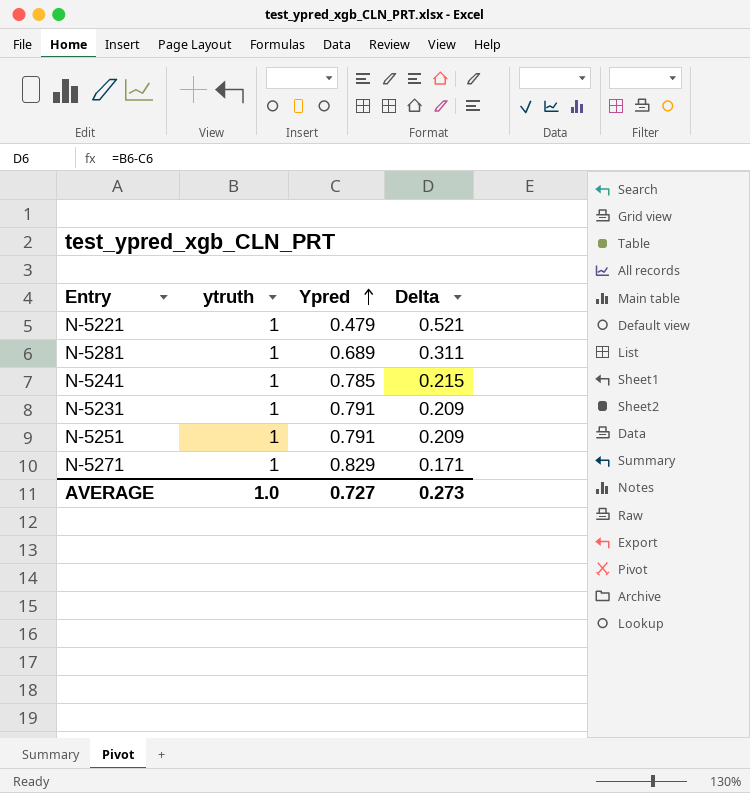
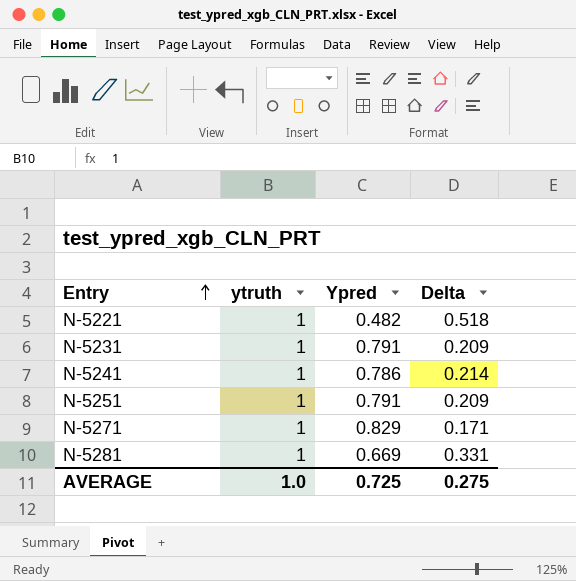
row order: Ypred ascending -> Entry ascending
N-5221 | Ypred: 0.479 -> 0.482
N-5221 | Delta: 0.521 -> 0.518
N-5241 | Ypred: 0.785 -> 0.786
N-5241 | Delta: 0.215 -> 0.214
N-5281 | Ypred: 0.689 -> 0.669
N-5281 | Delta: 0.311 -> 0.331
AVERAGE | Ypred: 0.727 -> 0.725
AVERAGE | Delta: 0.273 -> 0.275

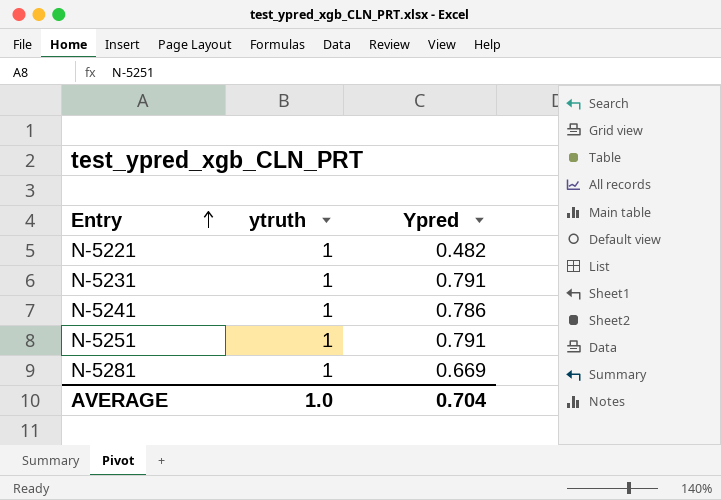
column Delta | formula: [ytruth] - [Ypred] -> none
row N-5271: 1 | 0.829 | 0.171 -> none
AVERAGE | Ypred: 0.725 -> 0.704

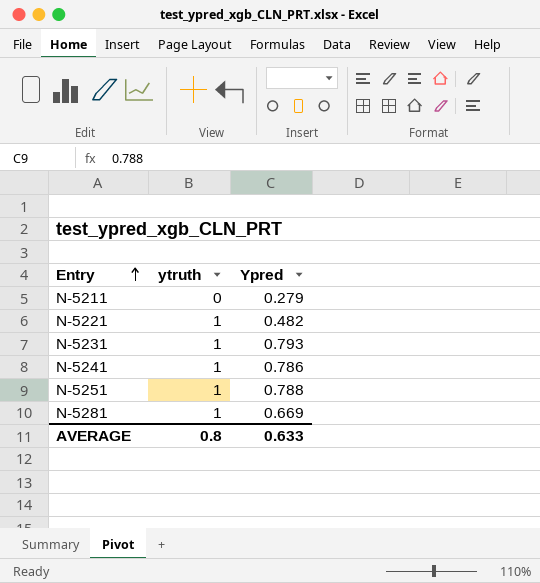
row N-5211: none -> 0 | 0.279
N-5231 | Ypred: 0.791 -> 0.793
N-5251 | Ypred: 0.791 -> 0.788
AVERAGE | ytruth: 1.0 -> 0.8
AVERAGE | Ypred: 0.704 -> 0.633

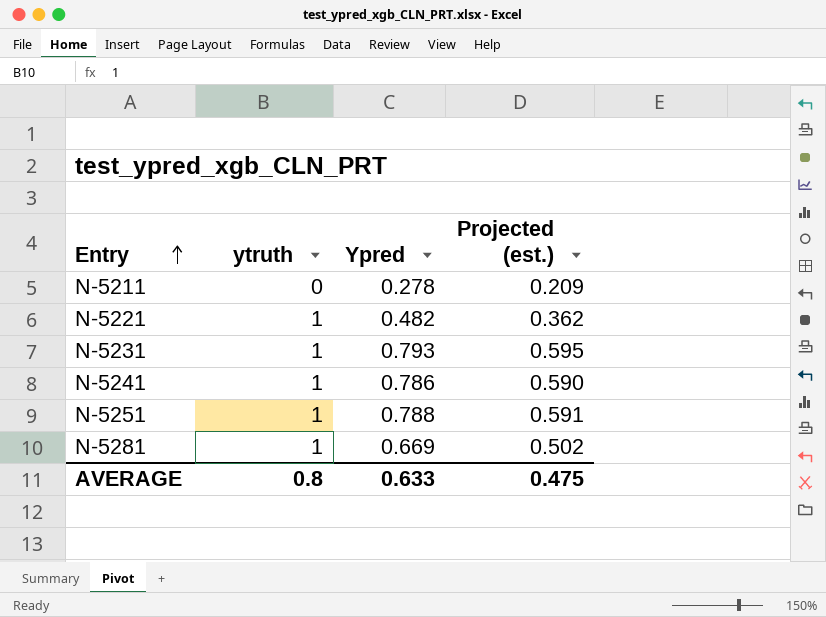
column Projected (est.) | formula: none -> [Ypred] * 0.75
N-5211 | Ypred: 0.279 -> 0.278

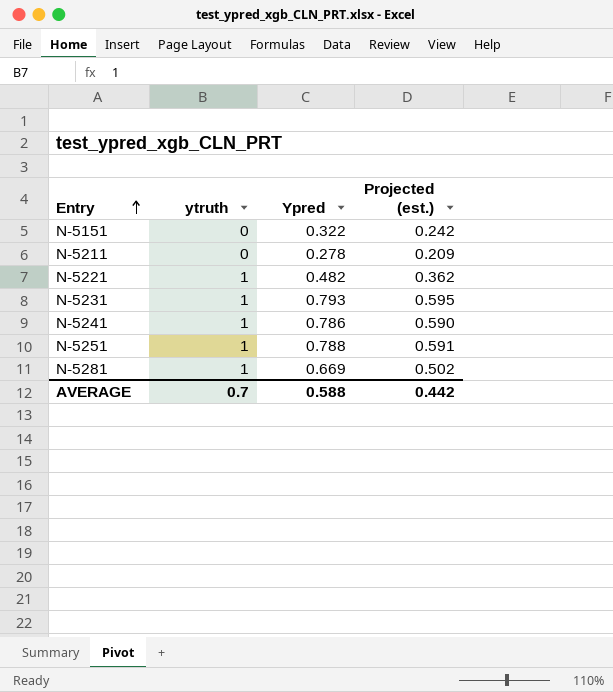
row N-5151: none -> 0 | 0.322 | 0.242
AVERAGE | ytruth: 0.8 -> 0.7
AVERAGE | Ypred: 0.633 -> 0.588
AVERAGE | Projected (est.): 0.475 -> 0.442

